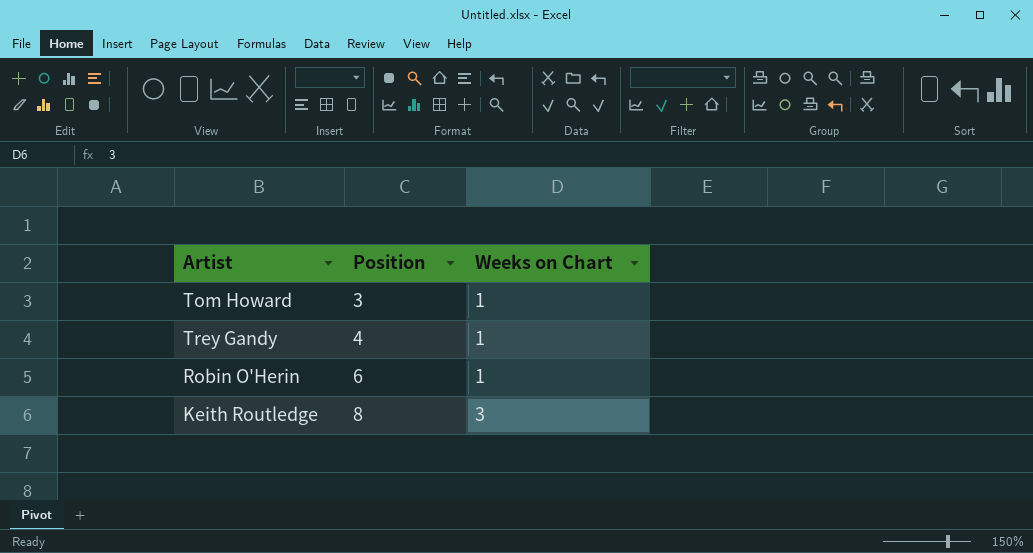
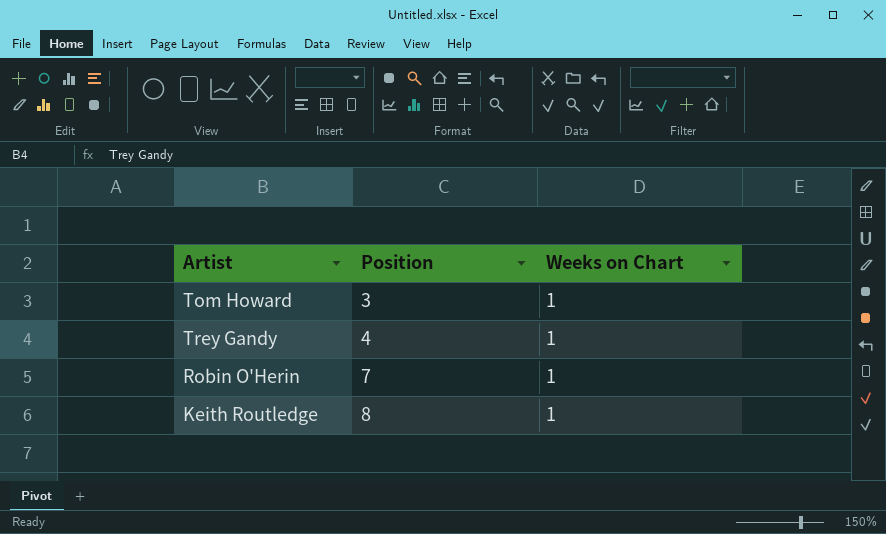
Robin O'Herin | Position: 6 -> 7
Keith Routledge | Weeks on Chart: 3 -> 1

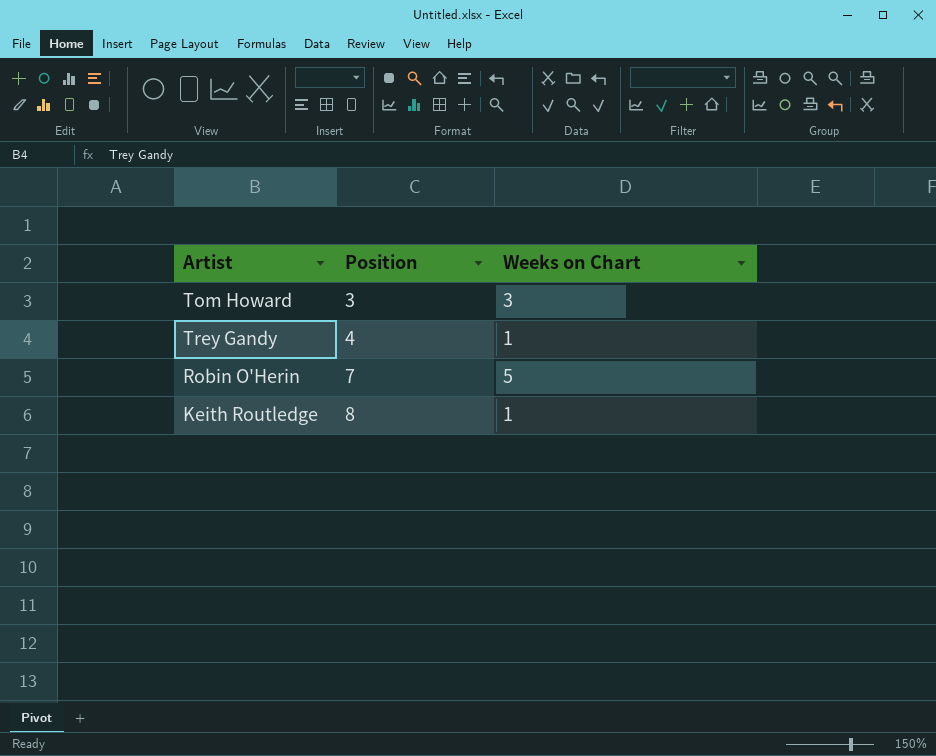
Tom Howard | Weeks on Chart: 1 -> 3
Robin O'Herin | Weeks on Chart: 1 -> 5

